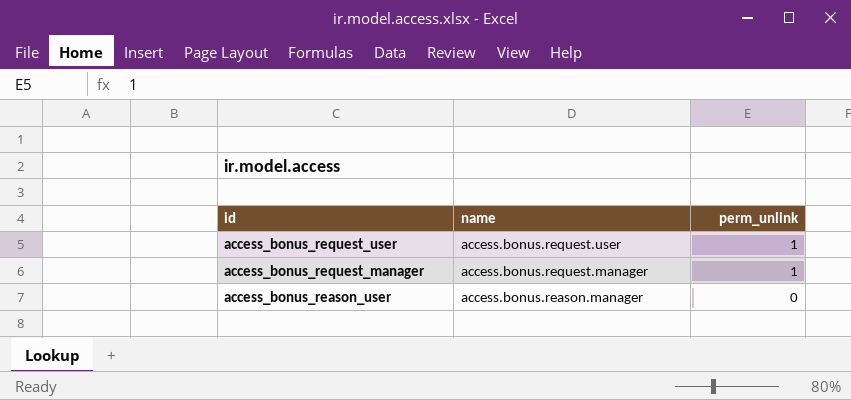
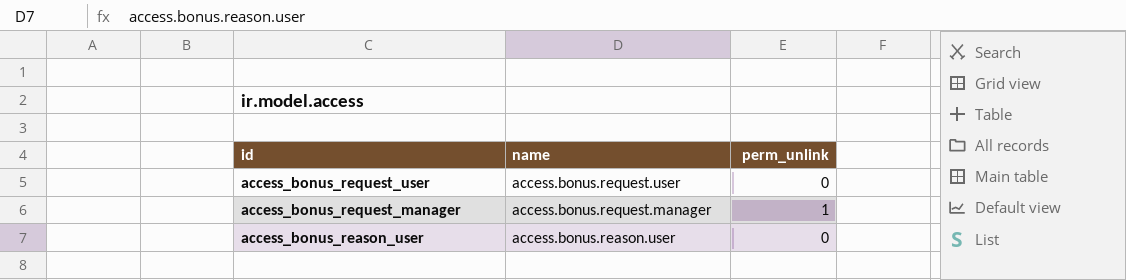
access_bonus_request_user | perm_unlink: 1 -> 0
access_bonus_reason_user | name: access.bonus.reason.manager -> access.bonus.reason.user

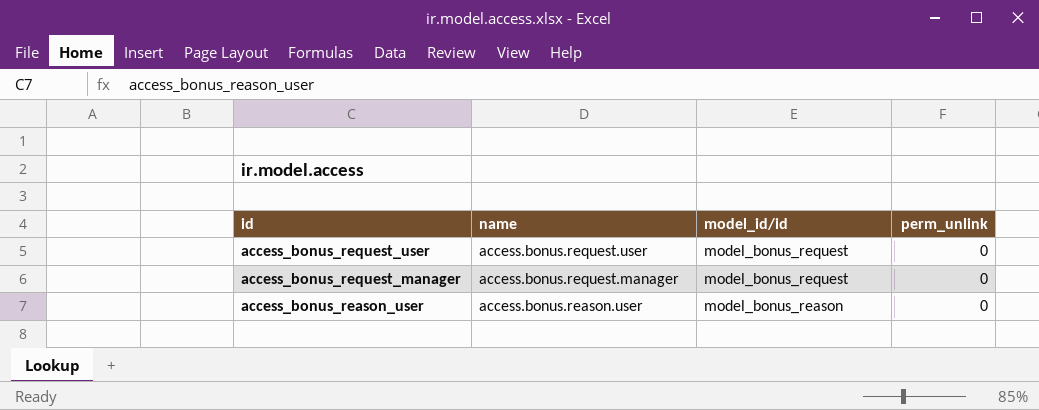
column model_id/id | position: none -> 3
access_bonus_request_manager | perm_unlink: 1 -> 0

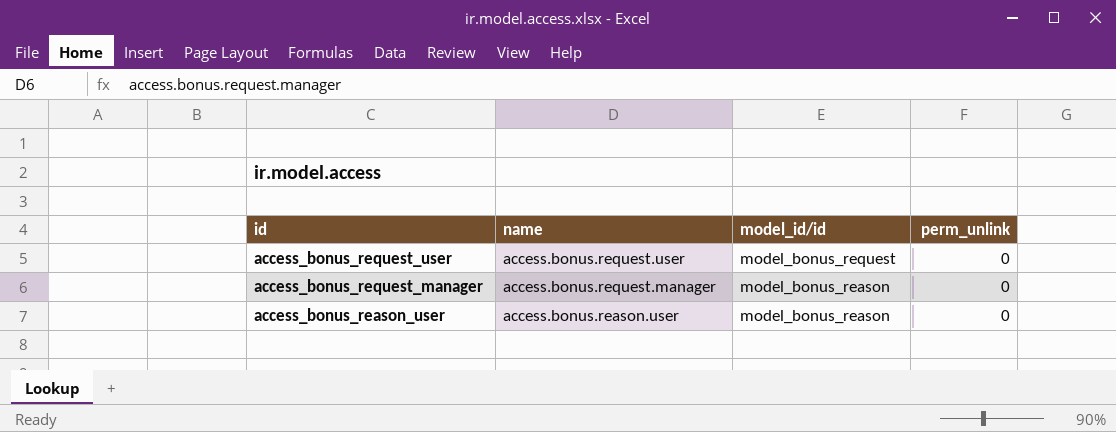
access_bonus_request_manager | model_id/id: model_bonus_request -> model_bonus_reason

